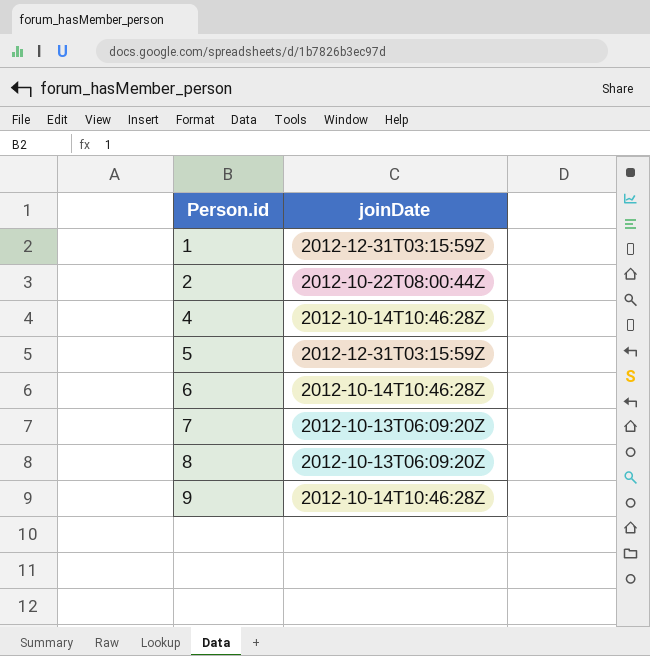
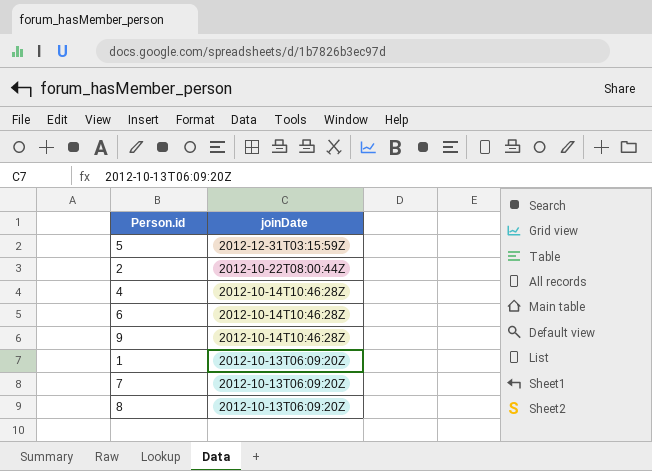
row order: Person.id ascending -> joinDate descending
1 | joinDate: 2012-12-31T03:15:59Z -> 2012-10-13T06:09:20Z

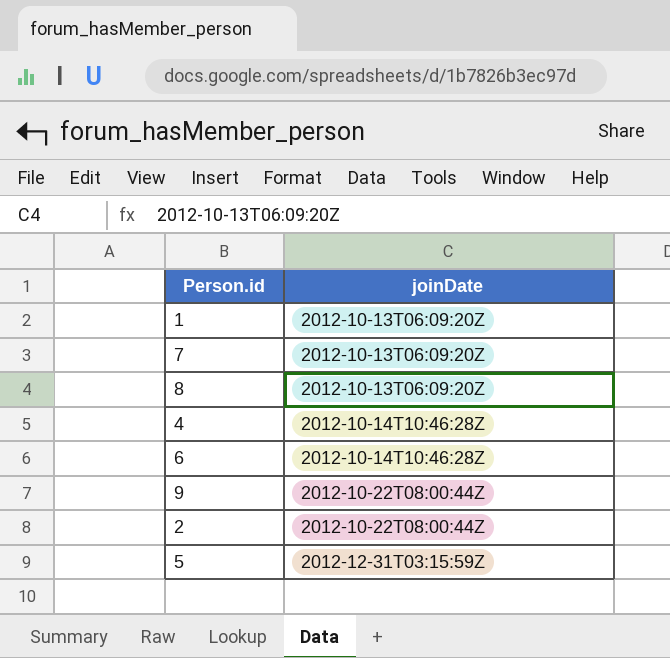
row order: joinDate descending -> joinDate ascending
9 | joinDate: 2012-10-14T10:46:28Z -> 2012-10-22T08:00:44Z

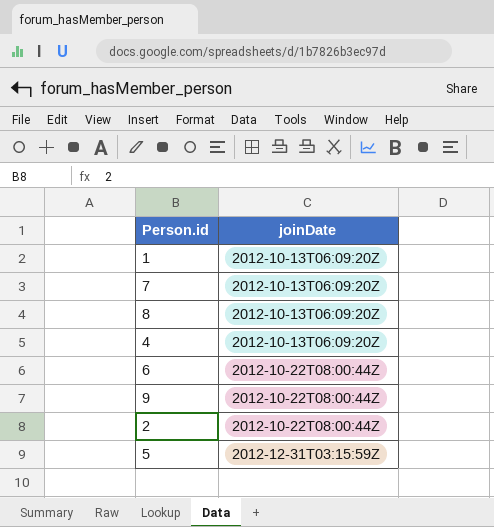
4 | joinDate: 2012-10-14T10:46:28Z -> 2012-10-13T06:09:20Z
6 | joinDate: 2012-10-14T10:46:28Z -> 2012-10-22T08:00:44Z

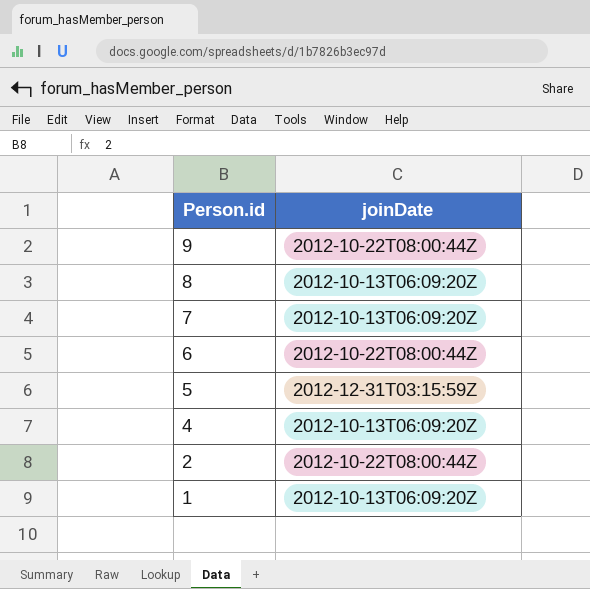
row order: joinDate ascending -> Person.id descending

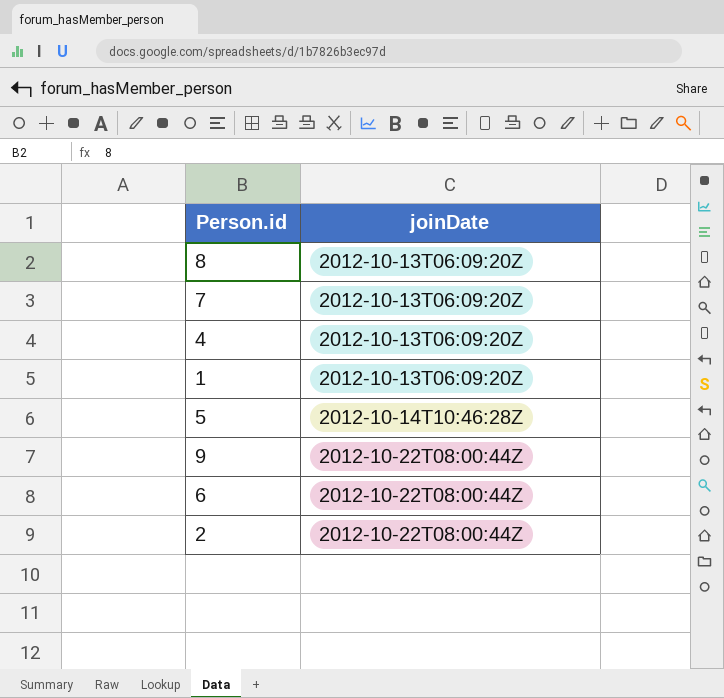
row order: Person.id descending -> joinDate ascending
5 | joinDate: 2012-12-31T03:15:59Z -> 2012-10-14T10:46:28Z

